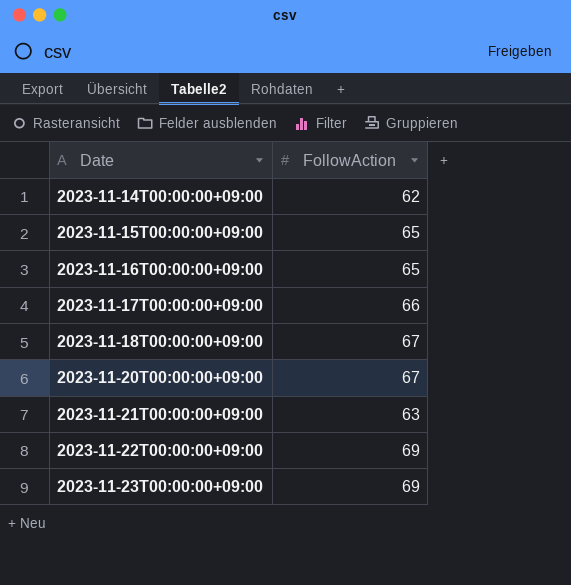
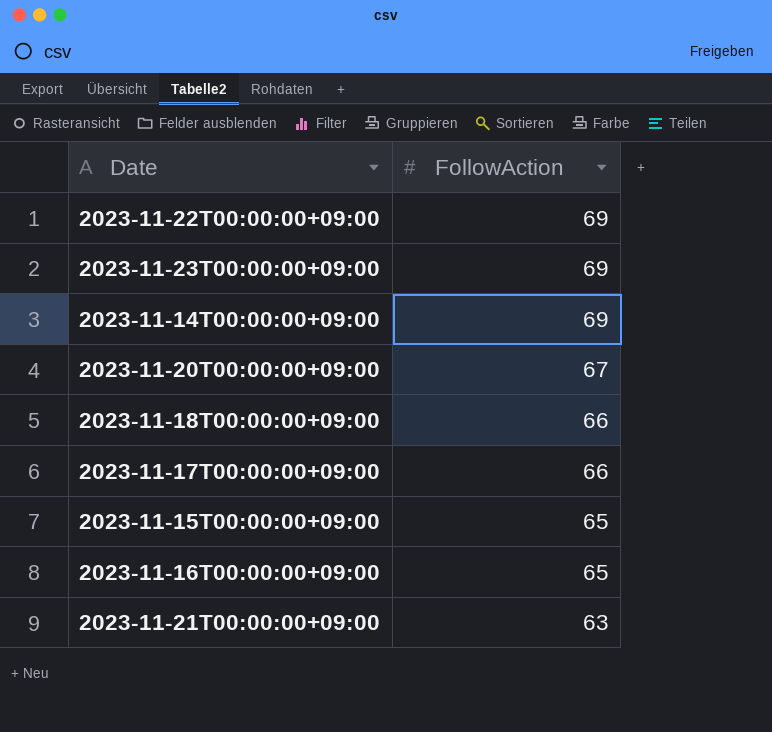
row order: Date ascending -> FollowAction descending
2023-11-14T00:00:00+09:00 | FollowAction: 62 -> 69
2023-11-18T00:00:00+09:00 | FollowAction: 67 -> 66

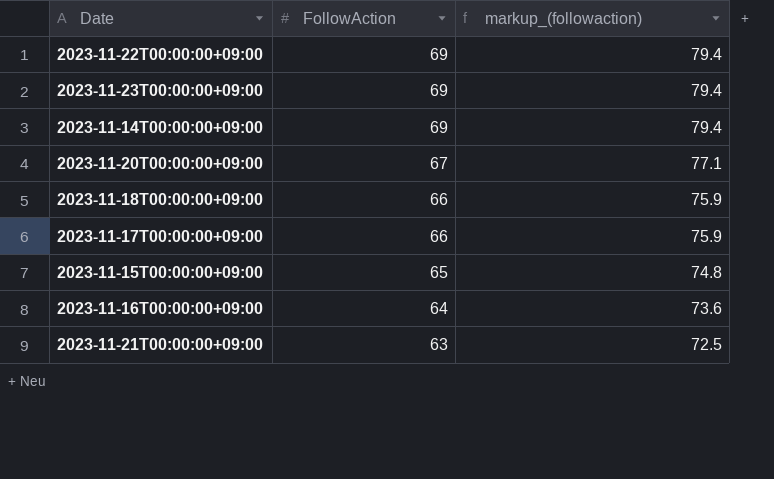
column markup_(followaction) | formula: none -> [FollowAction] * 1.15
2023-11-16T00:00:00+09:00 | FollowAction: 65 -> 64

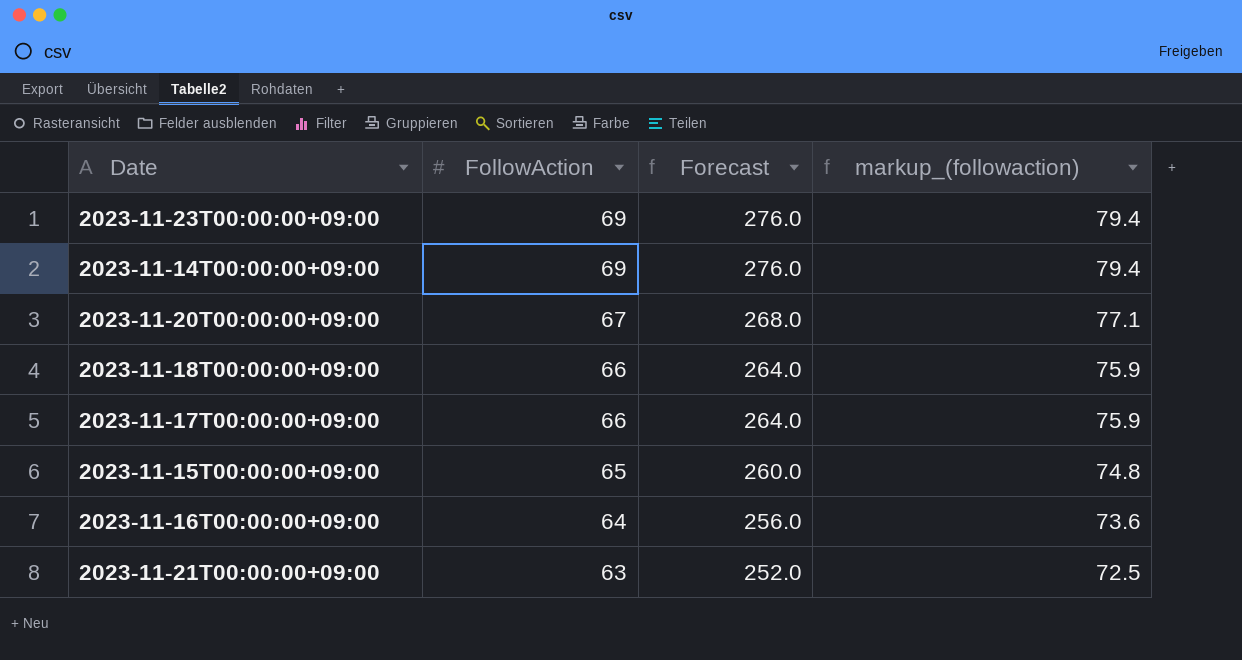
column Forecast | formula: none -> [FollowAction] * 4
row 2023-11-22T00:00:00+09:00: 69 | 79.4 -> none

